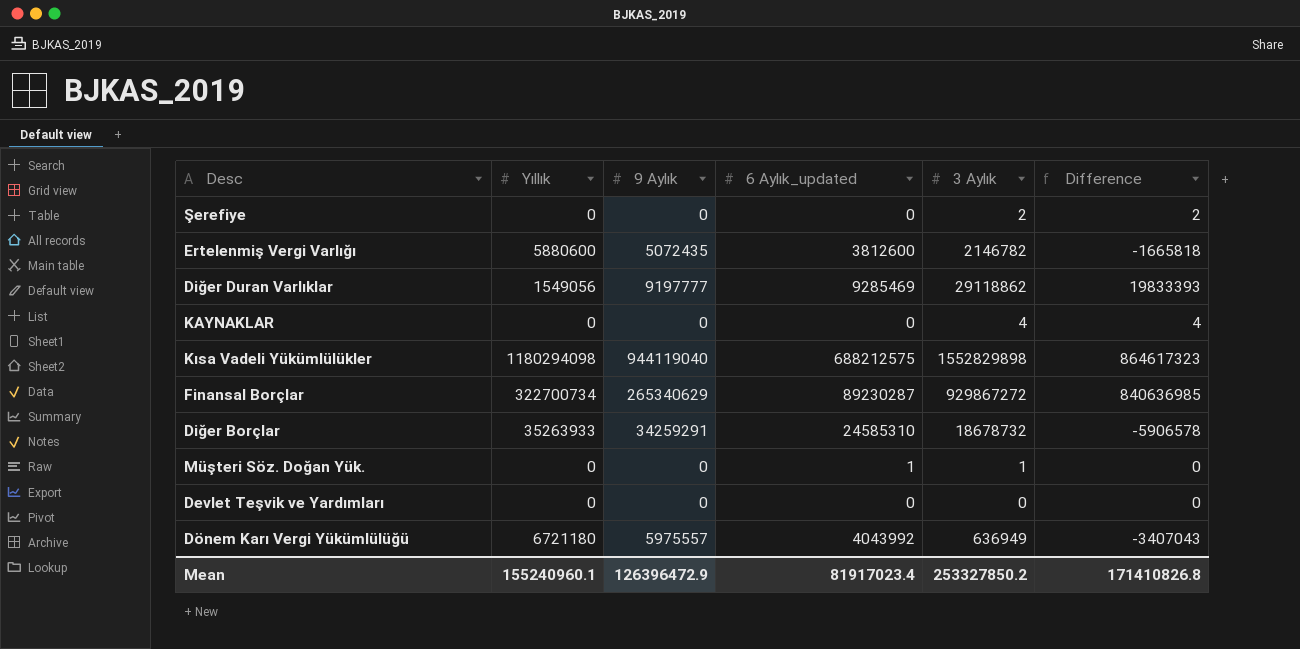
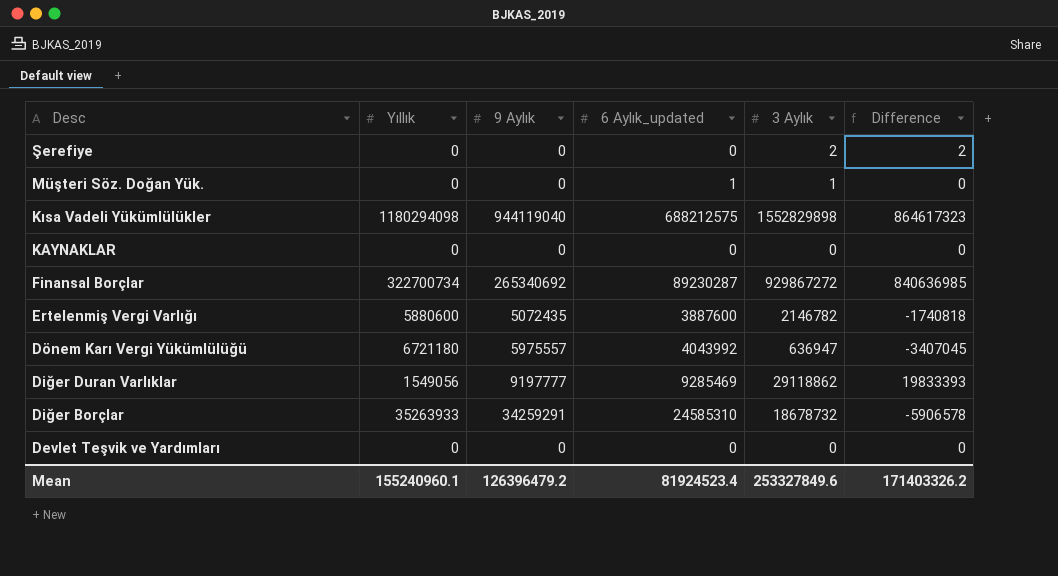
row order: none -> Desc descending
KAYNAKLAR | 3 Aylık: 4 -> 0
KAYNAKLAR | Difference: 4 -> 0
Finansal Borçlar | 9 Aylık: 265340629 -> 265340692
Ertelenmiş Vergi Varlığı | 6 Aylık_updated: 3812600 -> 3887600
Ertelenmiş Vergi Varlığı | Difference: -1665818 -> -1740818
Dönem Karı Vergi Yükümlülüğü | 3 Aylık: 636949 -> 636947
Dönem Karı Vergi Yükümlülüğü | Difference: -3407043 -> -3407045
Mean | 9 Aylık: 126396472.9 -> 126396479.2
Mean | 6 Aylık_updated: 81917023.4 -> 81924523.4
Mean | 3 Aylık: 253327850.2 -> 253327849.6
Mean | Difference: 171410826.8 -> 171403326.2

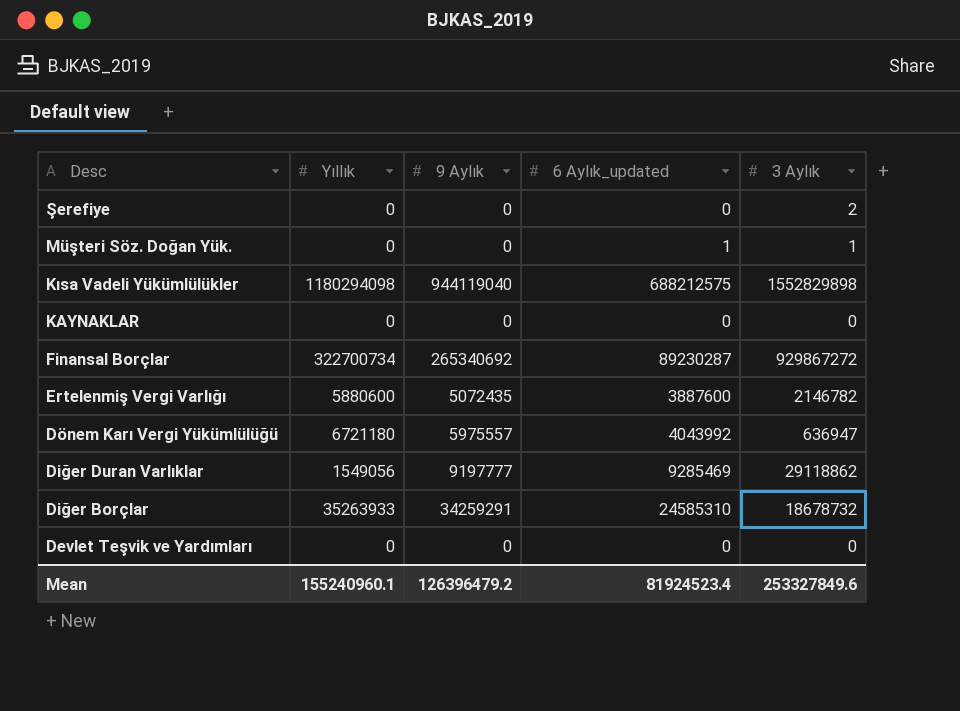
column Difference | formula: [3 Aylık] - [6 Aylık_updated] -> none

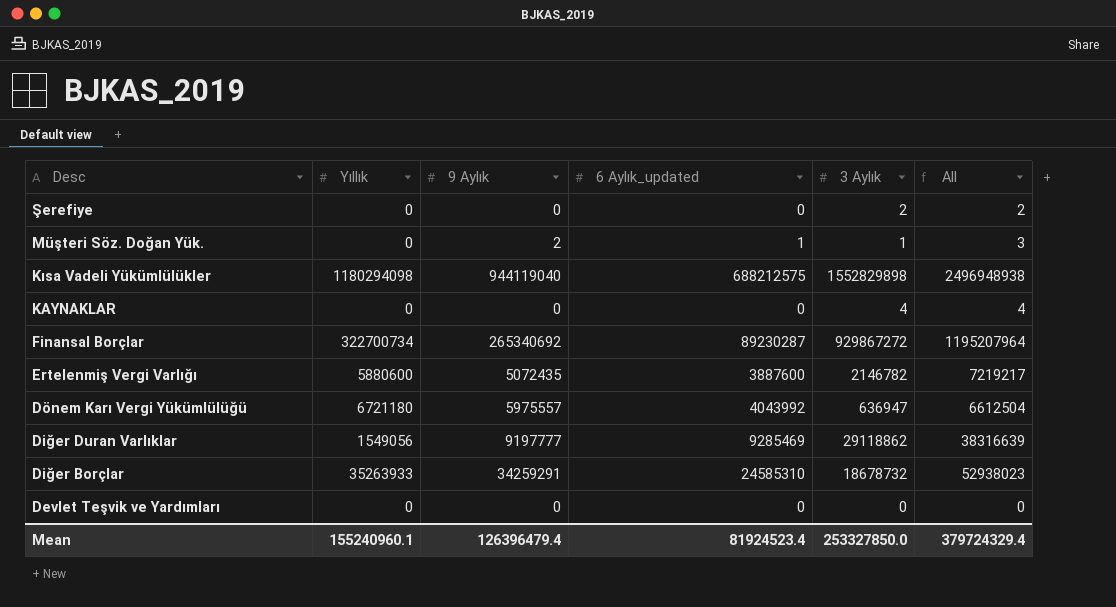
column All | formula: none -> [9 Aylık] + [3 Aylık]
Müşteri Söz. Doğan Yük. | 9 Aylık: 0 -> 2
KAYNAKLAR | 3 Aylık: 0 -> 4
Mean | 9 Aylık: 126396479.2 -> 126396479.4
Mean | 3 Aylık: 253327849.6 -> 253327850.0

